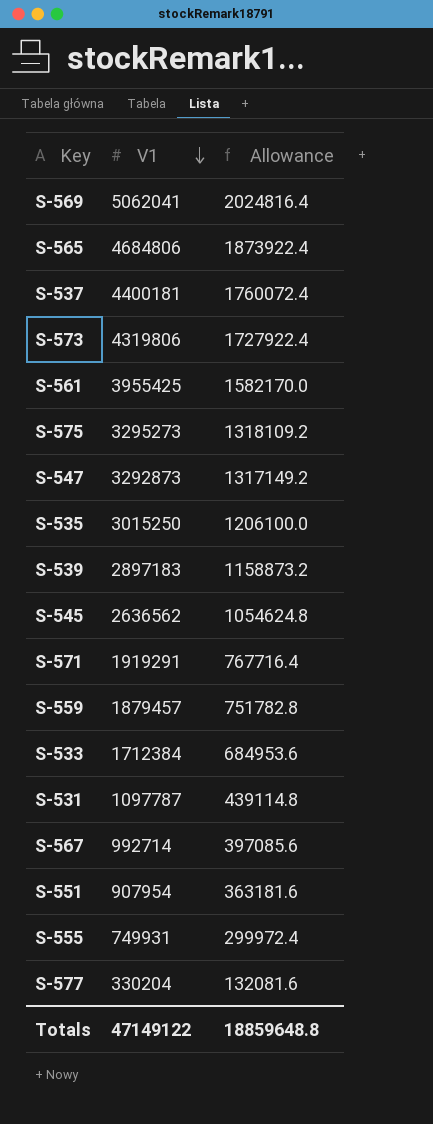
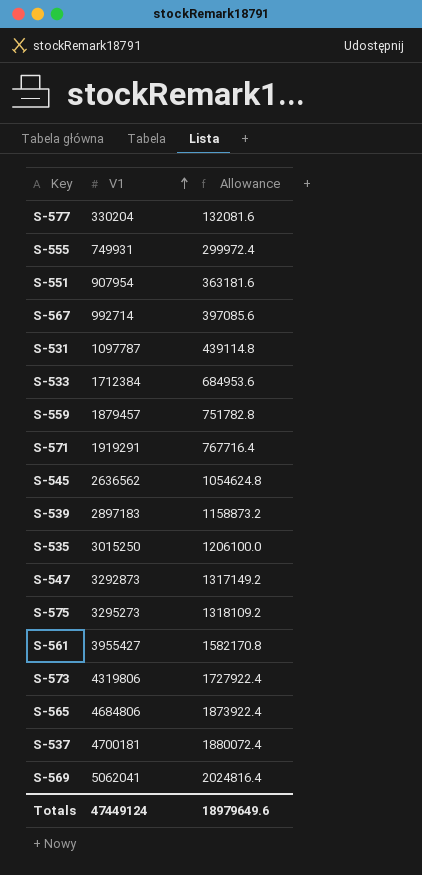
row order: V1 descending -> V1 ascending
S-561 | V1: 3955425 -> 3955427
S-561 | Allowance: 1582170.0 -> 1582170.8
S-537 | V1: 4400181 -> 4700181
S-537 | Allowance: 1760072.4 -> 1880072.4
Totals | V1: 47149122 -> 47449124
Totals | Allowance: 18859648.8 -> 18979649.6

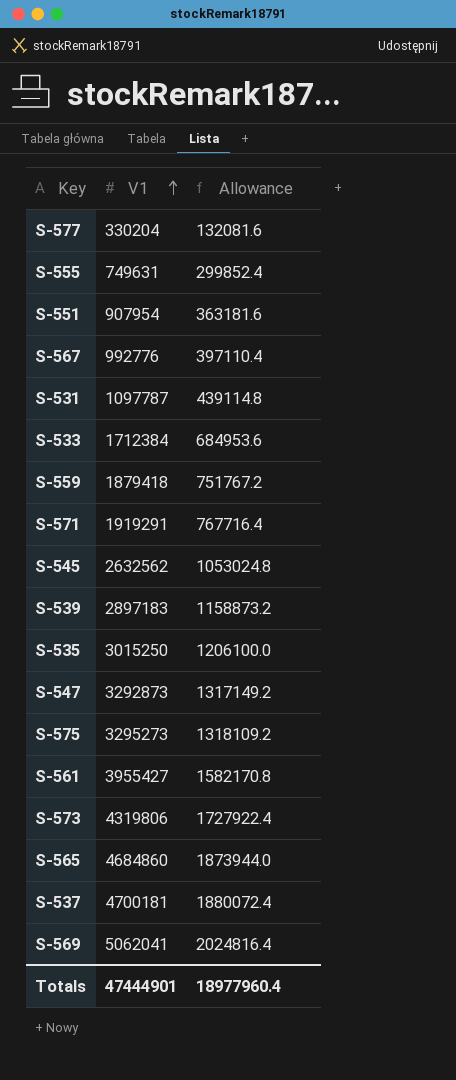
S-555 | V1: 749931 -> 749631
S-555 | Allowance: 299972.4 -> 299852.4
S-567 | V1: 992714 -> 992776
S-567 | Allowance: 397085.6 -> 397110.4
S-559 | V1: 1879457 -> 1879418
S-559 | Allowance: 751782.8 -> 751767.2
S-545 | V1: 2636562 -> 2632562
S-545 | Allowance: 1054624.8 -> 1053024.8
S-565 | V1: 4684806 -> 4684860
S-565 | Allowance: 1873922.4 -> 1873944.0
Totals | V1: 47449124 -> 47444901
Totals | Allowance: 18979649.6 -> 18977960.4

